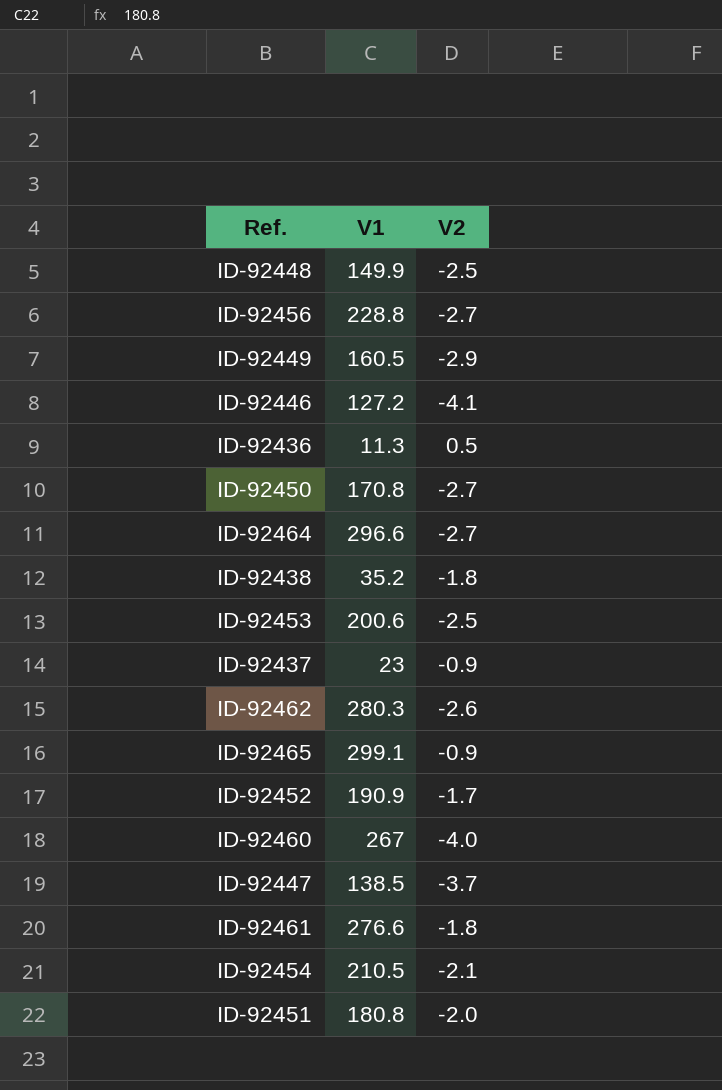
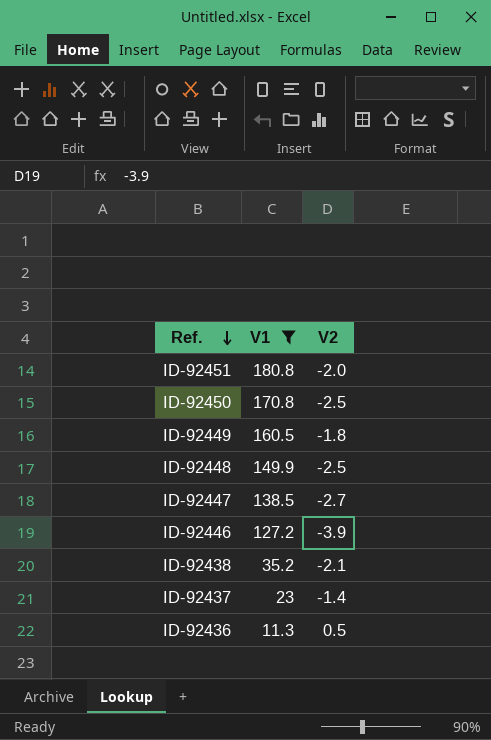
filter: none -> V1 <= 180.8
row order: none -> Ref. descending
ID-92450 | V2: -2.7 -> -2.5
ID-92449 | V2: -2.9 -> -1.8
ID-92447 | V2: -3.7 -> -2.7
ID-92446 | V2: -4.1 -> -3.9
ID-92438 | V2: -1.8 -> -2.1
ID-92437 | V2: -0.9 -> -1.4

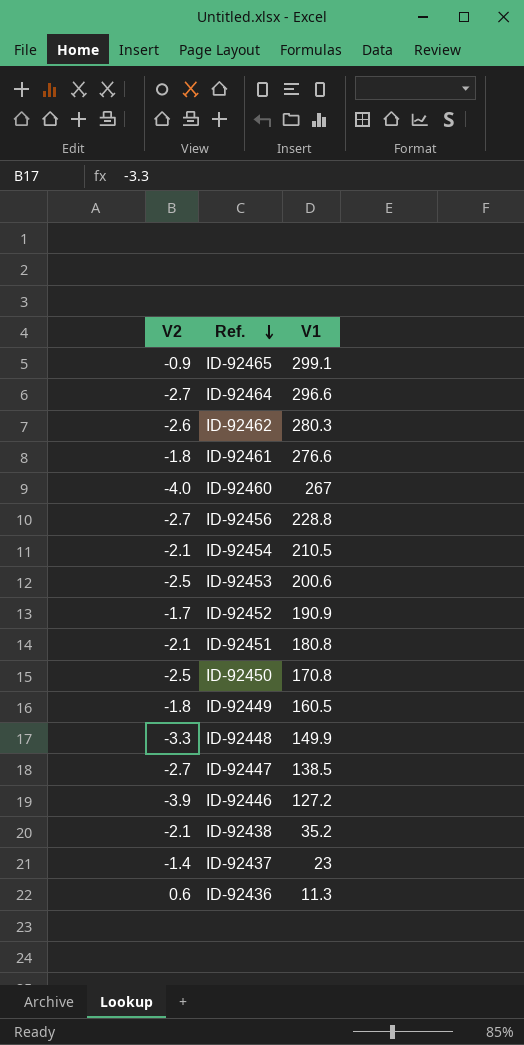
filter: V1 <= 180.8 -> none
column V2 | position: 3 -> 1
ID-92451 | V2: -2.0 -> -2.1
ID-92448 | V2: -2.5 -> -3.3
ID-92436 | V2: 0.5 -> 0.6

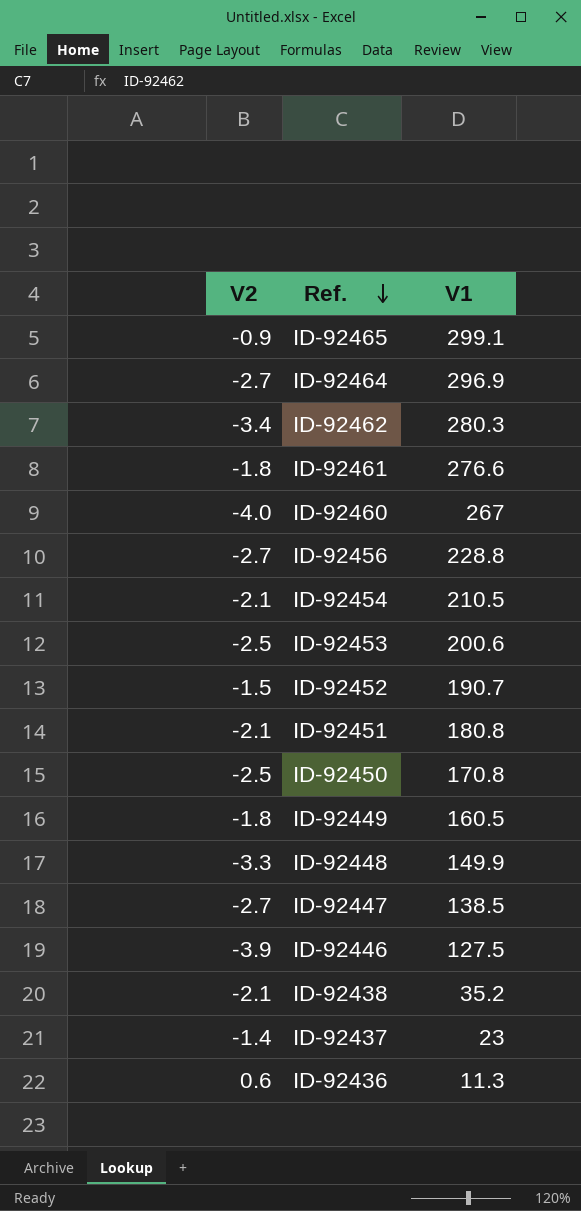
ID-92464 | V1: 296.6 -> 296.9
ID-92462 | V2: -2.6 -> -3.4
ID-92452 | V2: -1.7 -> -1.5
ID-92452 | V1: 190.9 -> 190.7
ID-92446 | V1: 127.2 -> 127.5

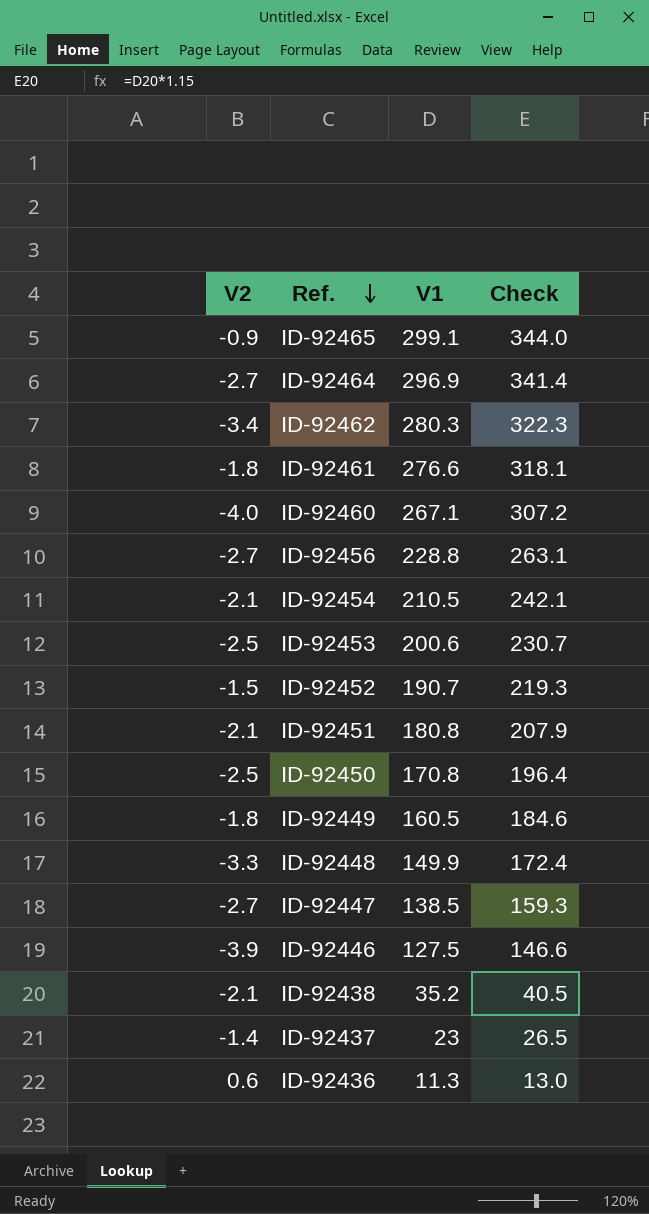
column Check | formula: none -> [V1] * 1.15
ID-92460 | V1: 267 -> 267.1

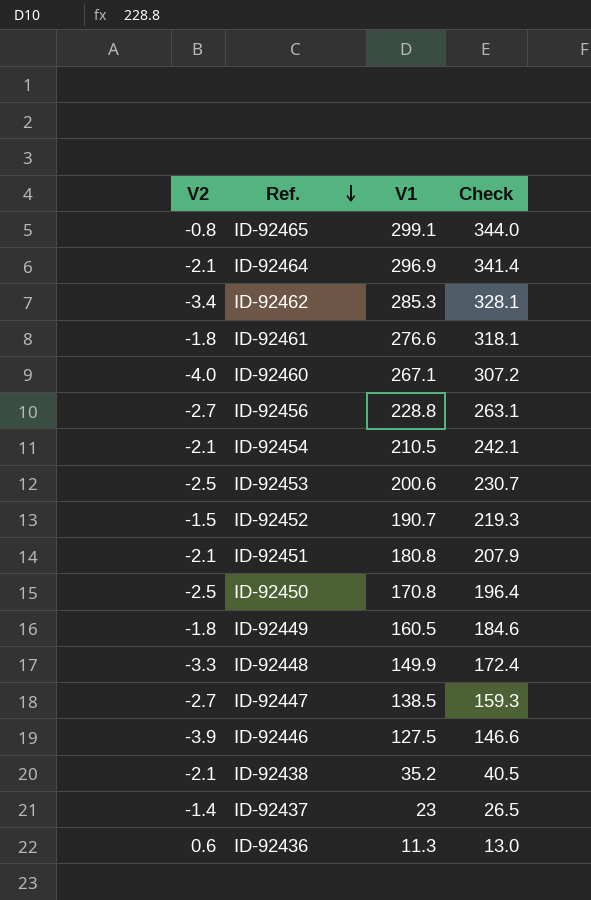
ID-92465 | V2: -0.9 -> -0.8
ID-92464 | V2: -2.7 -> -2.1
ID-92462 | V1: 280.3 -> 285.3
ID-92462 | Check: 322.3 -> 328.1

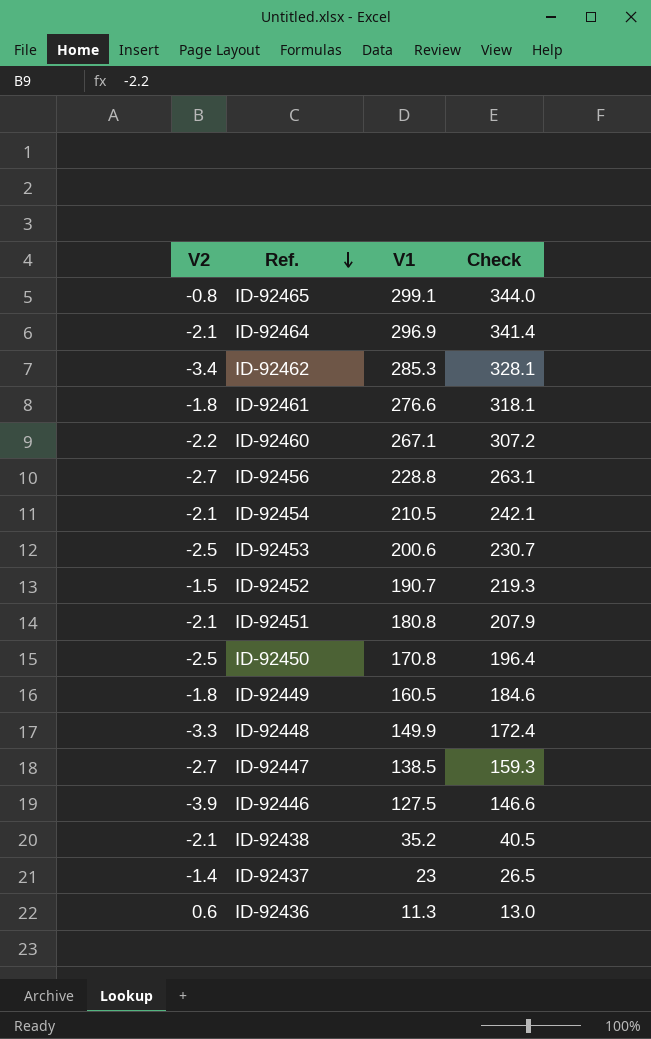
ID-92460 | V2: -4.0 -> -2.2

